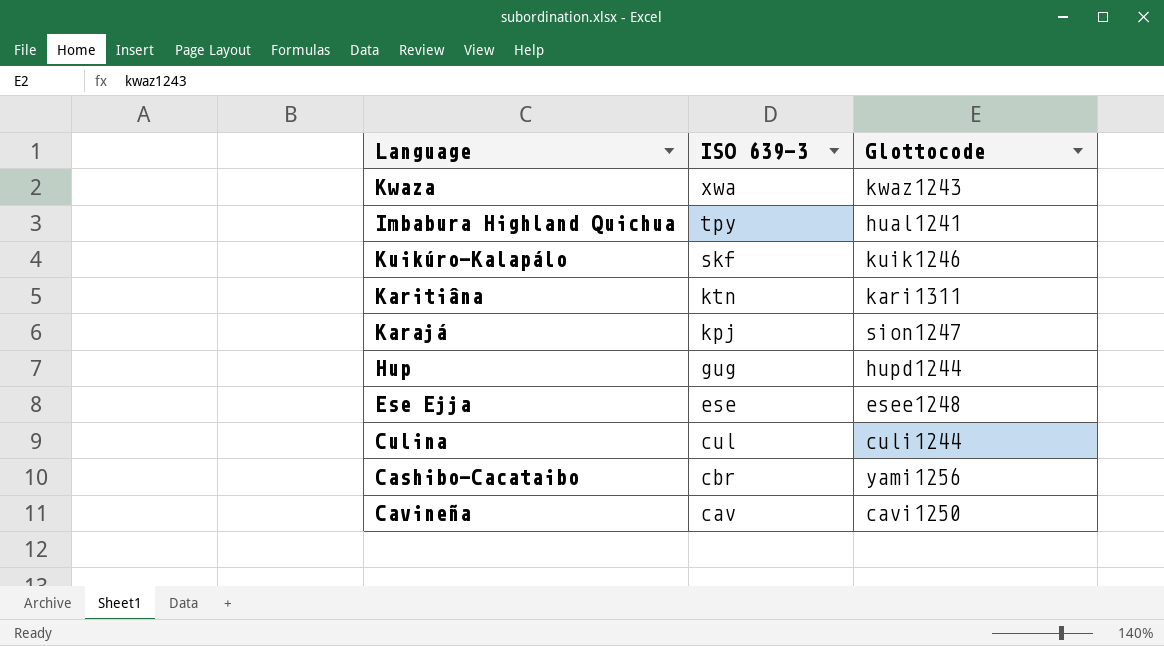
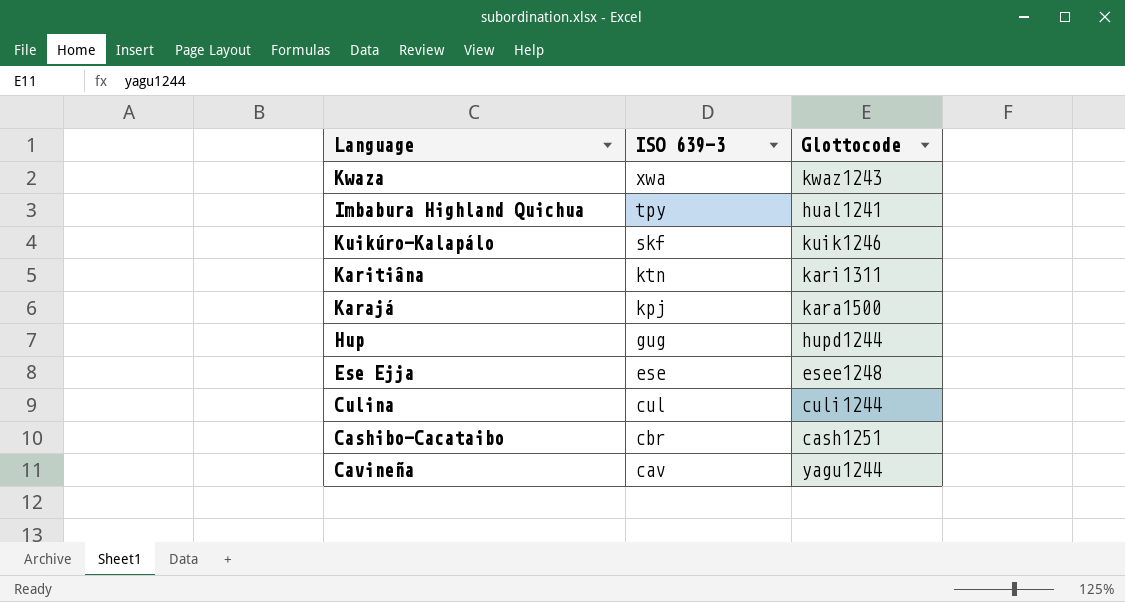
Karajá | Glottocode: sion1247 -> kara1500
Cashibo-Cacataibo | Glottocode: yami1256 -> cash1251
Cavineña | Glottocode: cavi1250 -> yagu1244

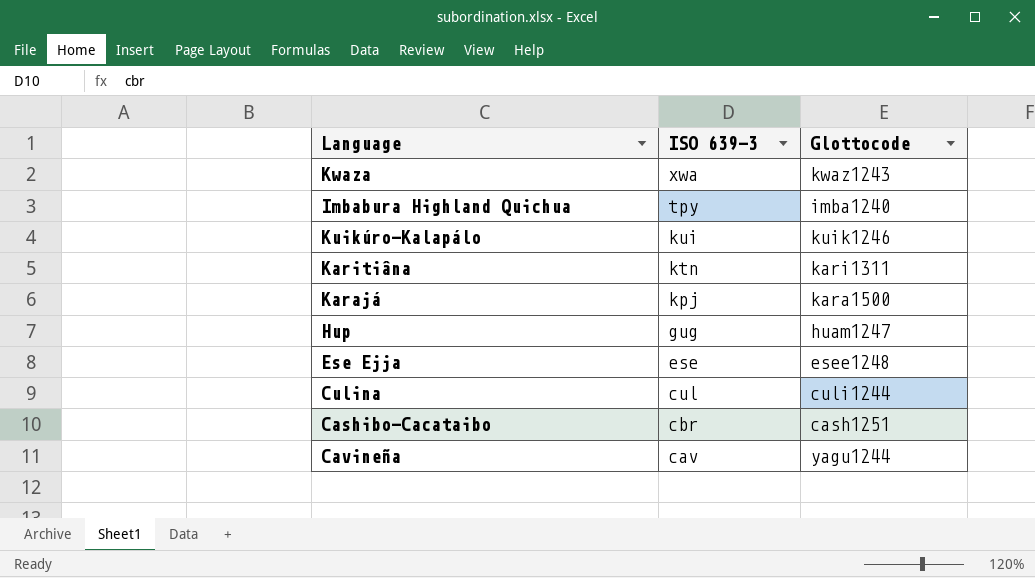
Imbabura Highland Quichua | Glottocode: hual1241 -> imba1240
Kuikúro-Kalapálo | ISO 639-3: skf -> kui
Hup | Glottocode: hupd1244 -> huam1247

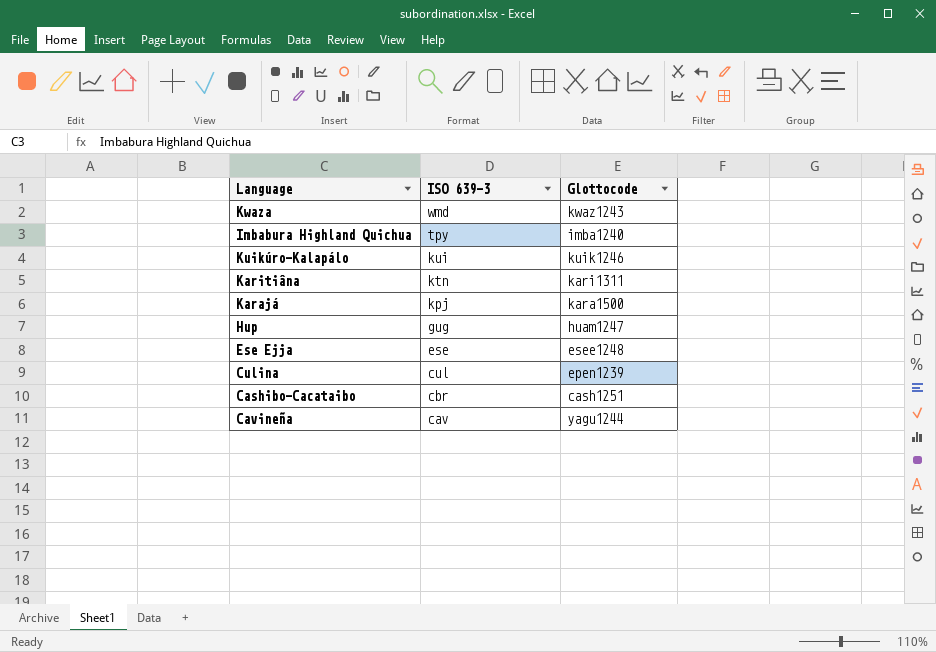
Kwaza | ISO 639-3: xwa -> wmd
Culina | Glottocode: culi1244 -> epen1239

